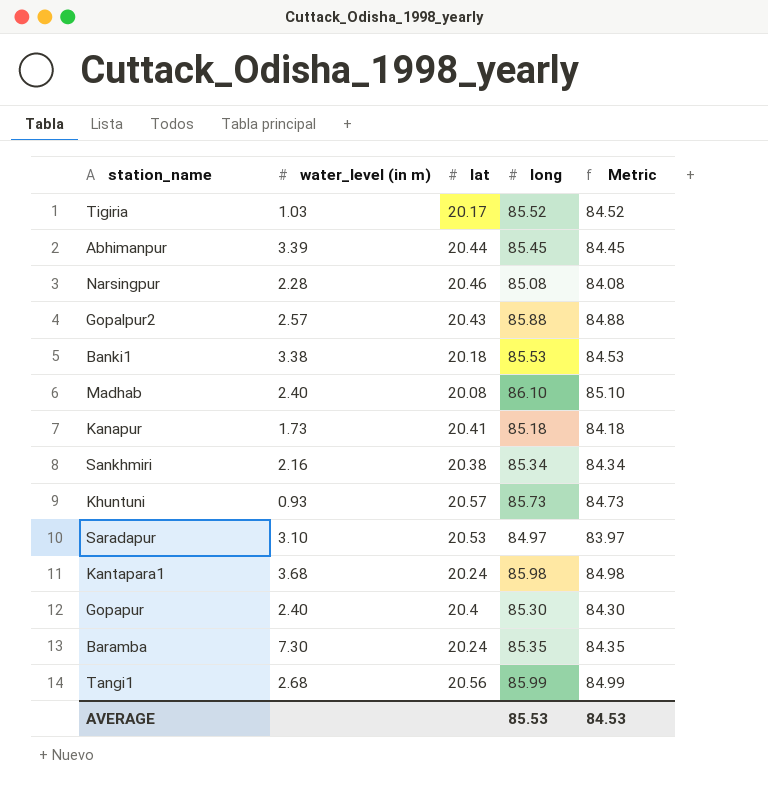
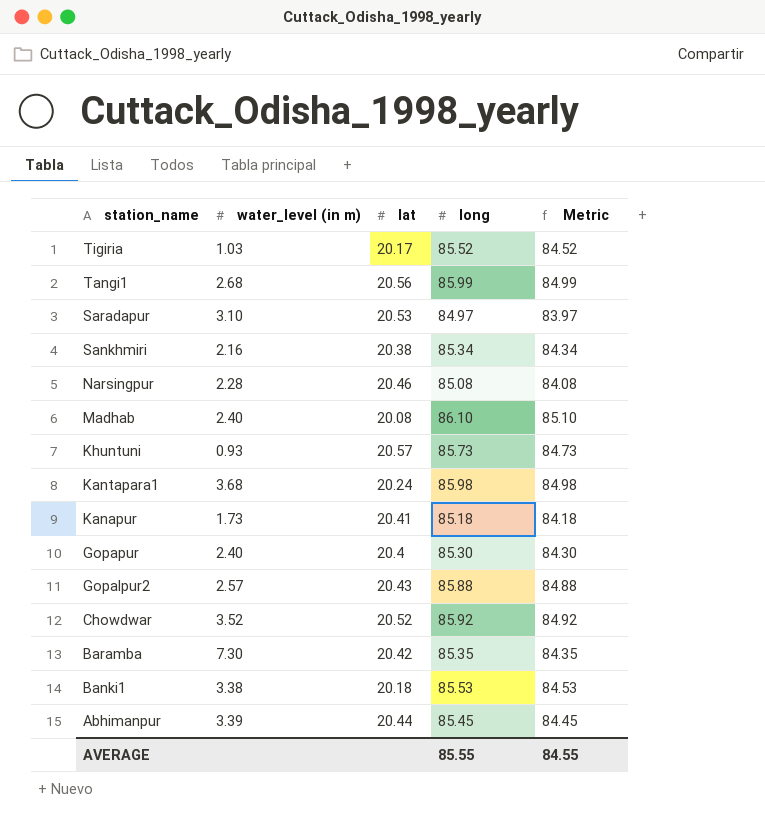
row order: none -> station_name descending
row Chowdwar: none -> 3.52 | 20.52 | 85.92 | 84.92
Baramba | lat: 20.24 -> 20.42
AVERAGE | long: 85.53 -> 85.55
AVERAGE | Metric: 84.53 -> 84.55

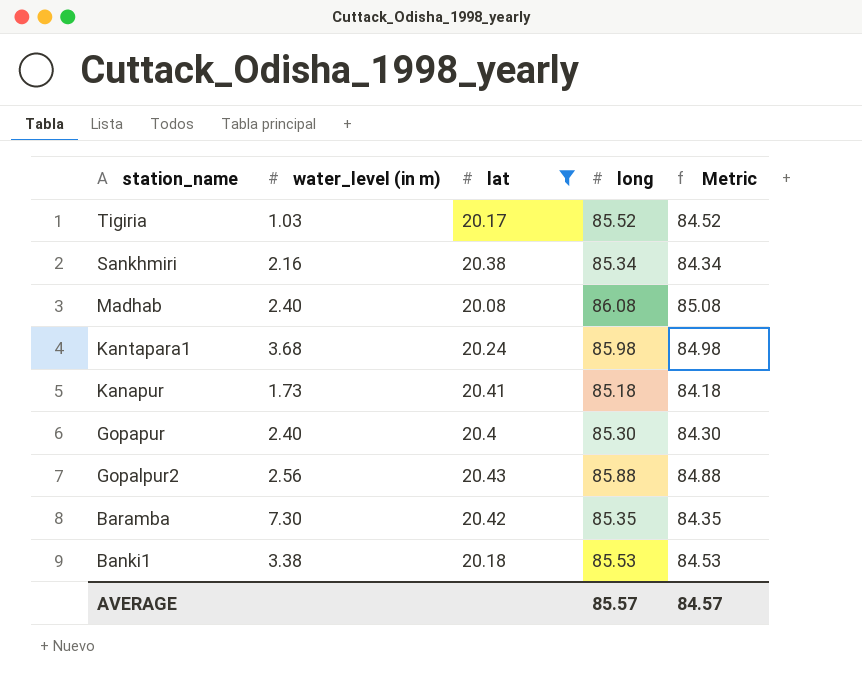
filter: none -> lat <= 20.43
Madhab | long: 86.10 -> 86.08
Madhab | Metric: 85.10 -> 85.08
Gopalpur2 | water_level (in m): 2.57 -> 2.56
AVERAGE | long: 85.55 -> 85.57
AVERAGE | Metric: 84.55 -> 84.57

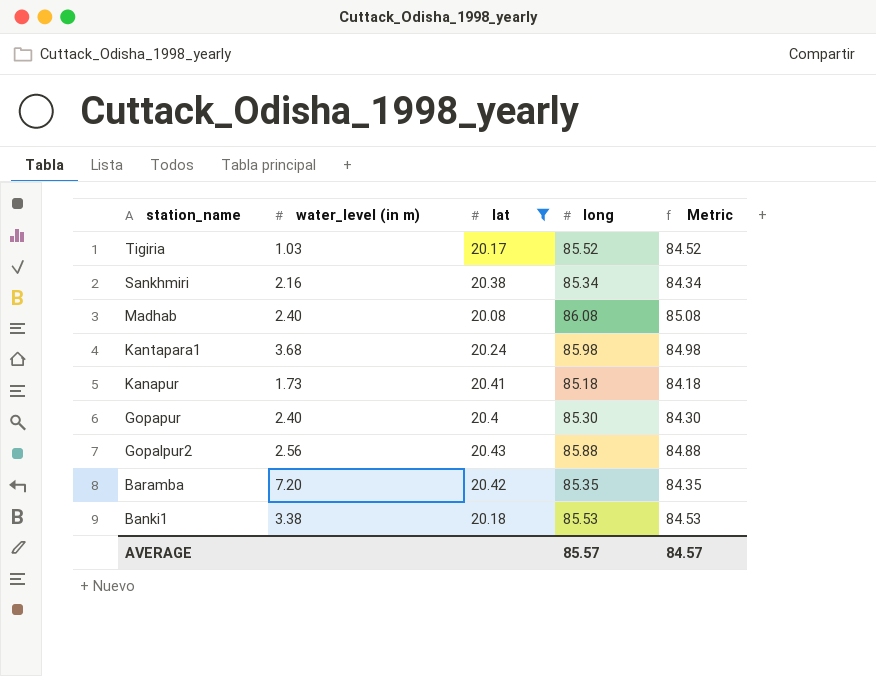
Baramba | water_level (in m): 7.30 -> 7.20

